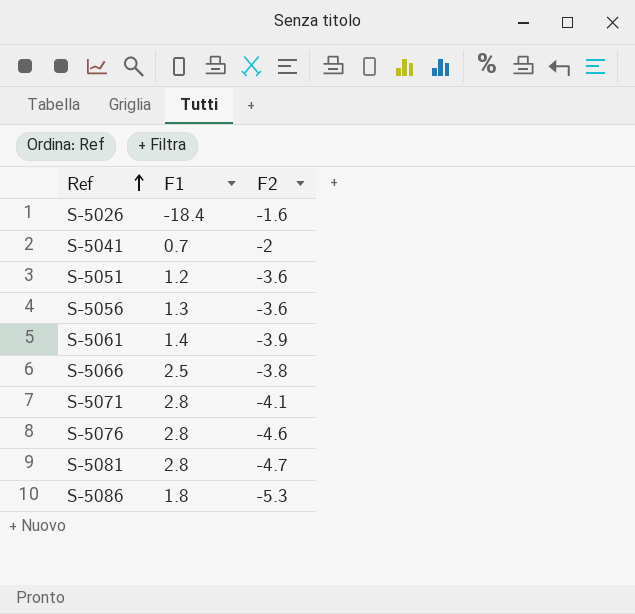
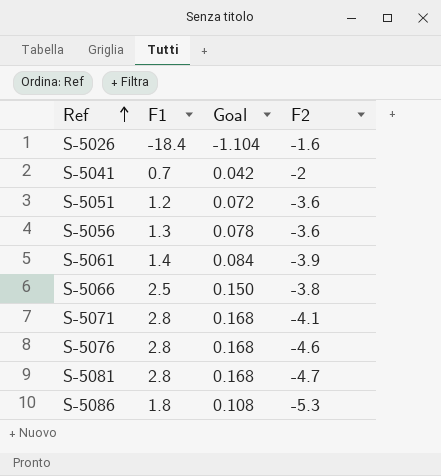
column Goal | formula: none -> [F1] * 0.06

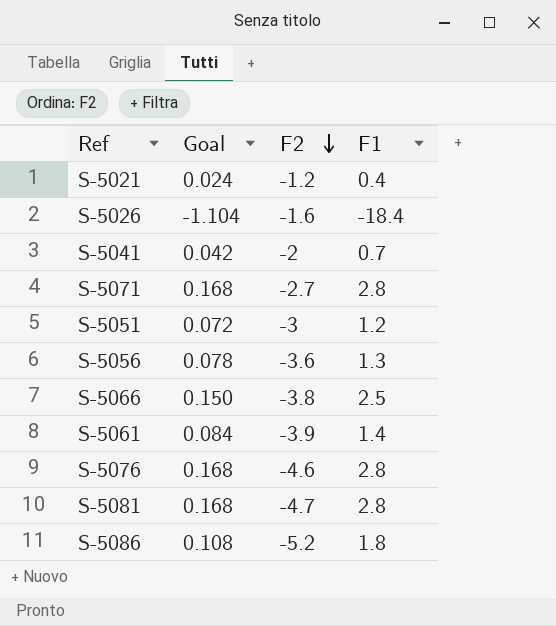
row order: Ref ascending -> F2 descending
column F1 | position: 2 -> 4
row S-5021: none -> 0.024 | -1.2 | 0.4
S-5071 | F2: -4.1 -> -2.7
S-5051 | F2: -3.6 -> -3
S-5086 | F2: -5.3 -> -5.2

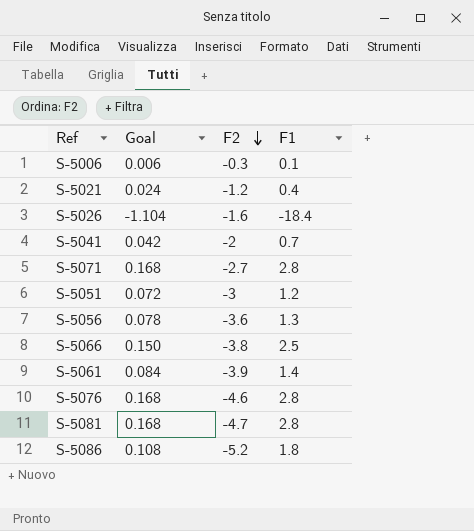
row S-5006: none -> 0.006 | -0.3 | 0.1

